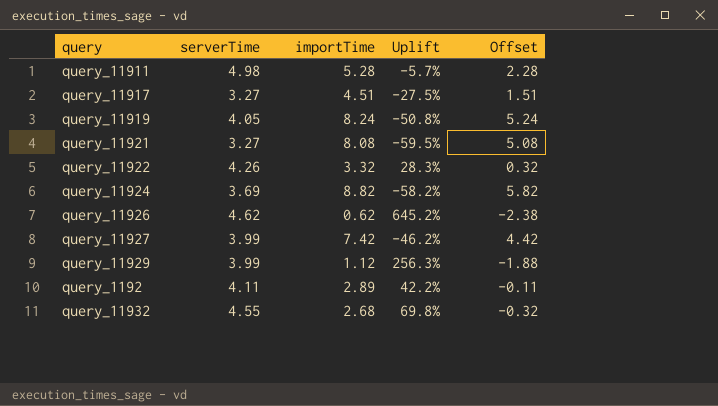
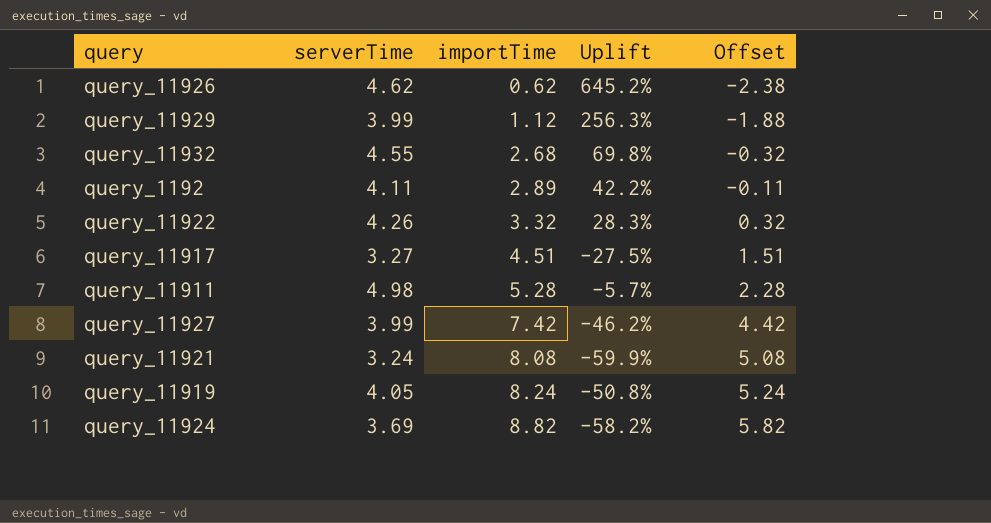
row order: none -> importTime ascending
query_11921 | serverTime: 3.27 -> 3.24
query_11921 | Uplift: -59.5% -> -59.9%

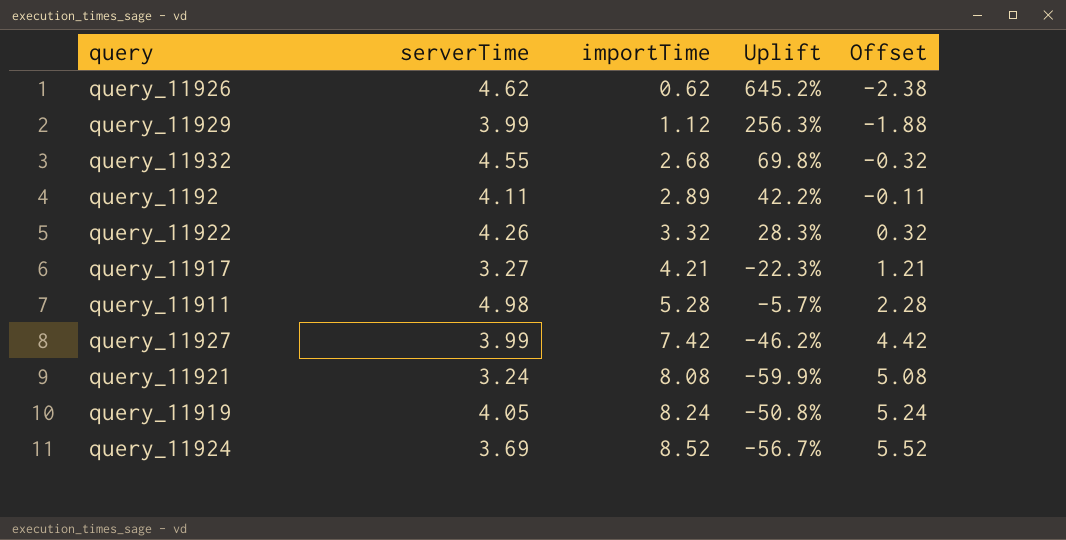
query_11917 | importTime: 4.51 -> 4.21
query_11917 | Uplift: -27.5% -> -22.3%
query_11917 | Offset: 1.51 -> 1.21
query_11924 | importTime: 8.82 -> 8.52
query_11924 | Uplift: -58.2% -> -56.7%
query_11924 | Offset: 5.82 -> 5.52

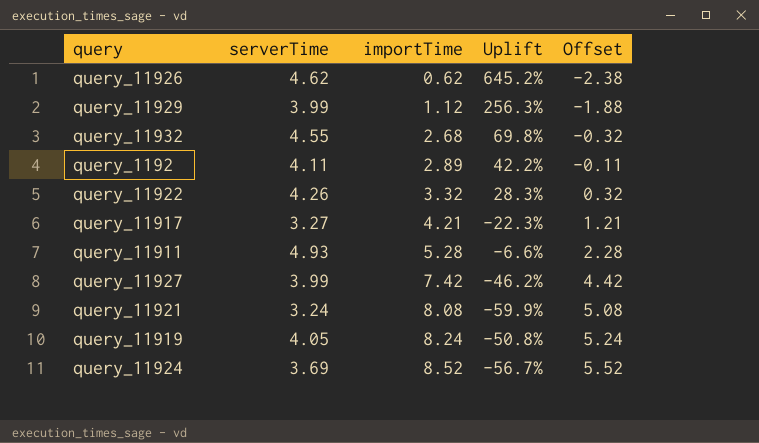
query_11911 | serverTime: 4.98 -> 4.93
query_11911 | Uplift: -5.7% -> -6.6%

